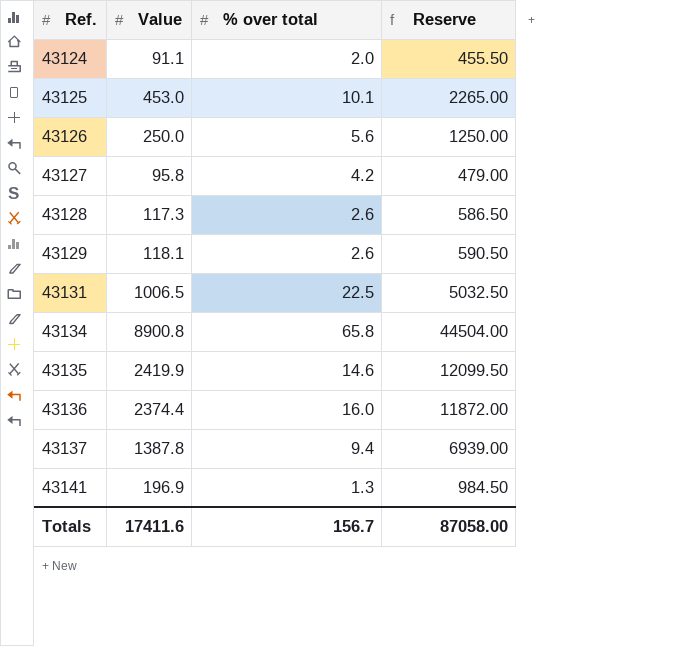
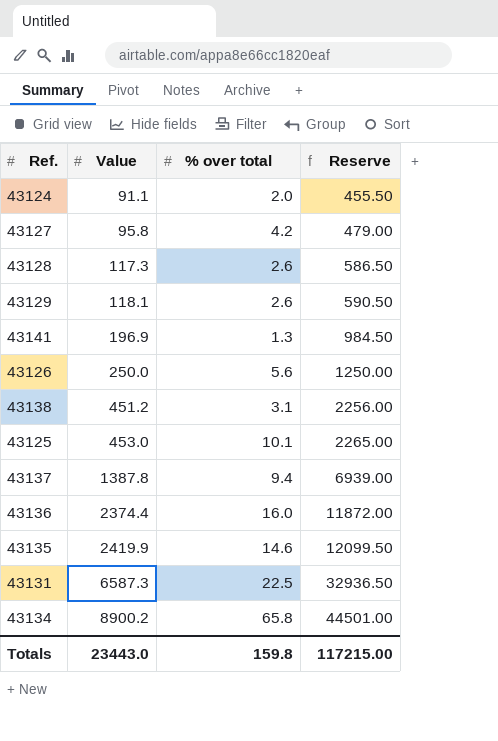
row order: Ref. ascending -> Value ascending
row 43138: none -> 451.2 | 3.1 | 2256.00
43131 | Value: 1006.5 -> 6587.3
43131 | Reserve: 5032.50 -> 32936.50
43134 | Value: 8900.8 -> 8900.2
43134 | Reserve: 44504.00 -> 44501.00
Totals | Value: 17411.6 -> 23443.0
Totals | % over total: 156.7 -> 159.8
Totals | Reserve: 87058.00 -> 117215.00

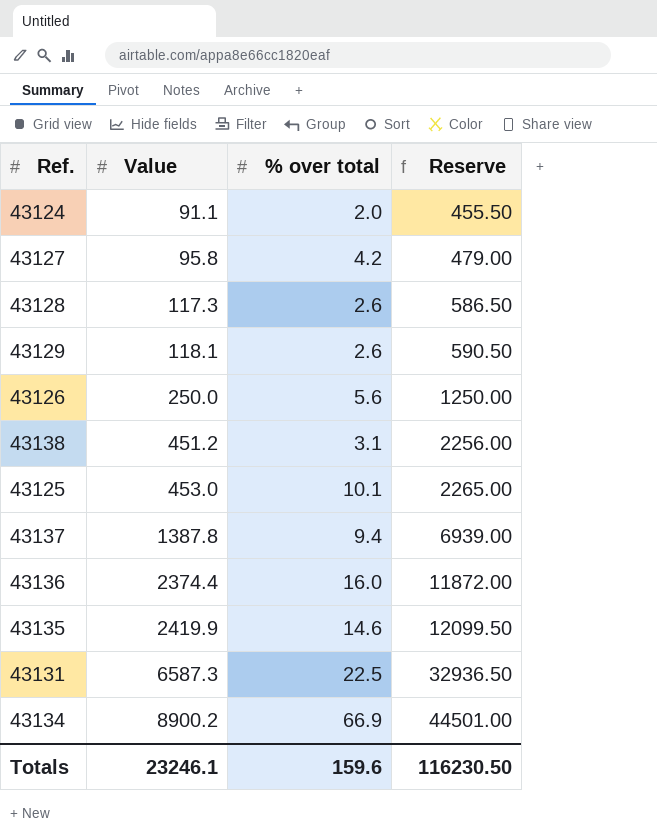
row 43141: 196.9 | 1.3 | 984.50 -> none
43134 | % over total: 65.8 -> 66.9
Totals | Value: 23443.0 -> 23246.1
Totals | % over total: 159.8 -> 159.6
Totals | Reserve: 117215.00 -> 116230.50

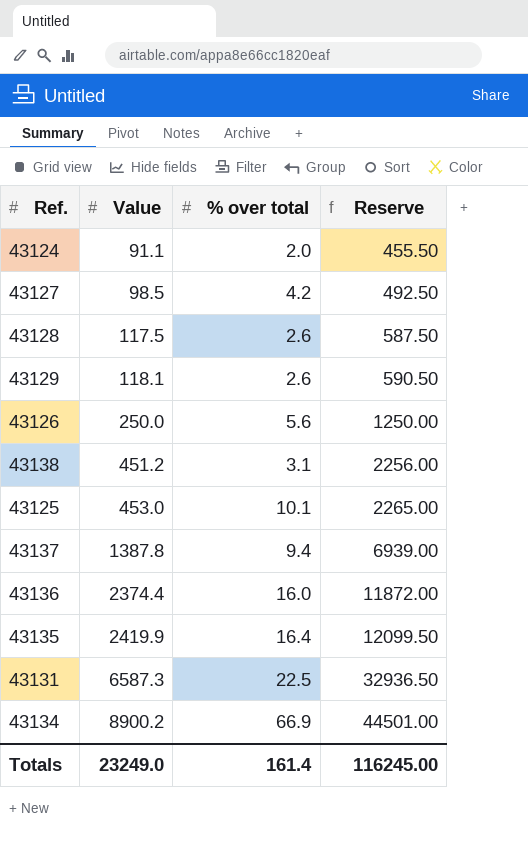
43127 | Value: 95.8 -> 98.5
43127 | Reserve: 479.00 -> 492.50
43128 | Value: 117.3 -> 117.5
43128 | Reserve: 586.50 -> 587.50
43135 | % over total: 14.6 -> 16.4
Totals | Value: 23246.1 -> 23249.0
Totals | % over total: 159.6 -> 161.4
Totals | Reserve: 116230.50 -> 116245.00

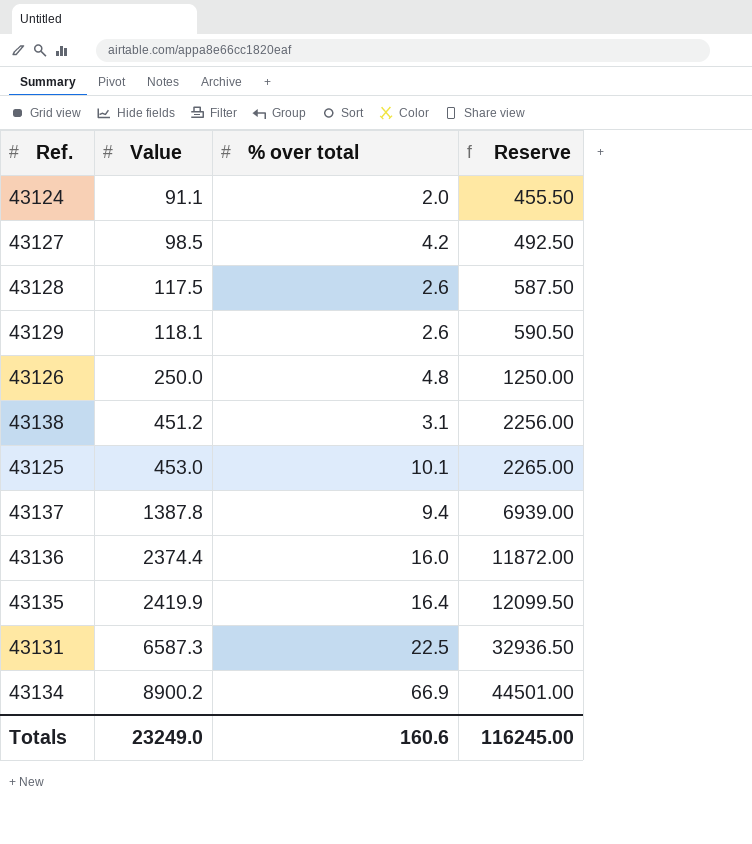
43126 | % over total: 5.6 -> 4.8
Totals | % over total: 161.4 -> 160.6

